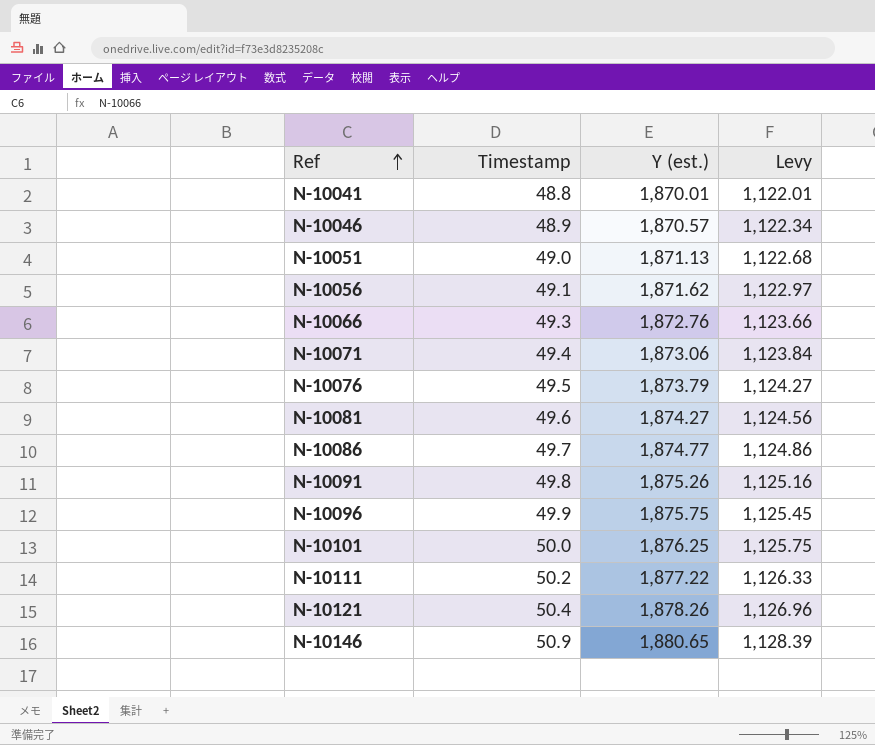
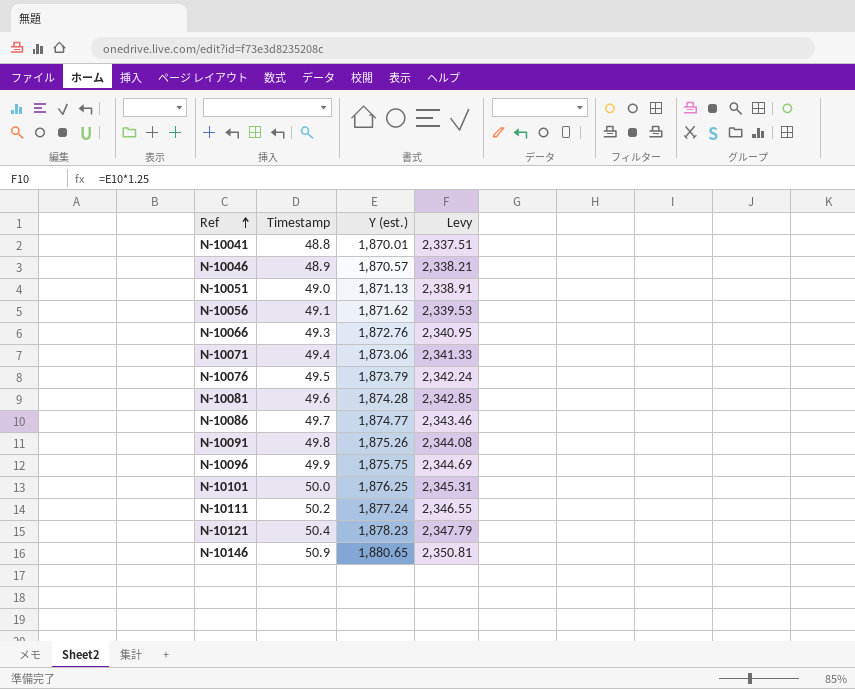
column Levy | formula: [Y (est.)] * 0.6 -> [Y (est.)] * 1.25
N-10081 | Y (est.): 1,874.27 -> 1,874.28
N-10111 | Y (est.): 1,877.22 -> 1,877.24
N-10121 | Y (est.): 1,878.26 -> 1,878.23

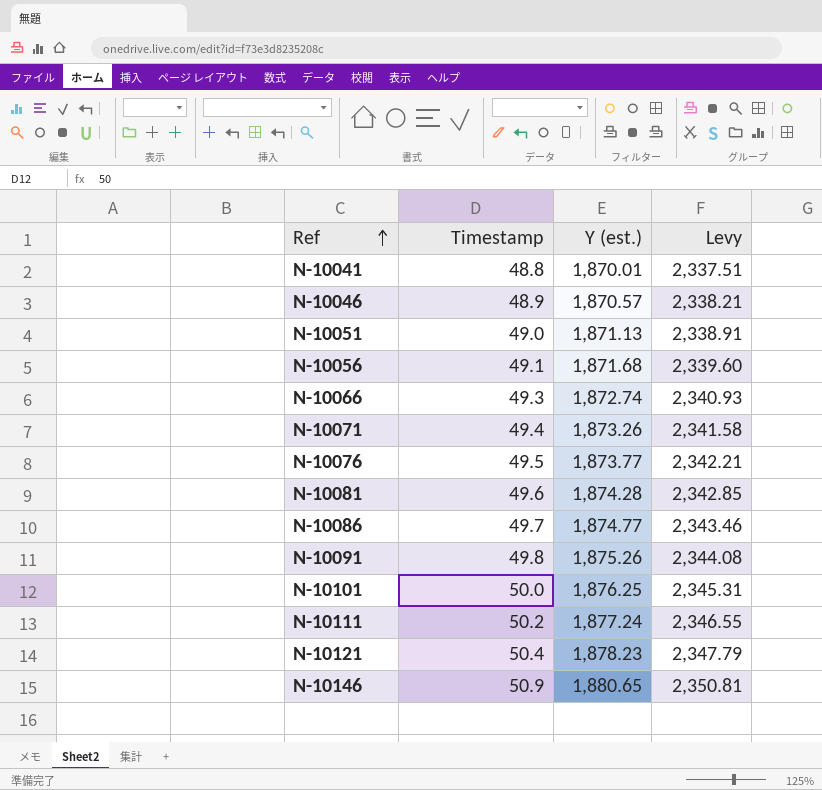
row N-10096: 49.9 | 1,875.75 | 2,344.69 -> none
N-10056 | Y (est.): 1,871.62 -> 1,871.68
N-10056 | Levy: 2,339.53 -> 2,339.60
N-10066 | Y (est.): 1,872.76 -> 1,872.74
N-10066 | Levy: 2,340.95 -> 2,340.93
N-10071 | Y (est.): 1,873.06 -> 1,873.26
N-10071 | Levy: 2,341.33 -> 2,341.58
N-10076 | Y (est.): 1,873.79 -> 1,873.77
N-10076 | Levy: 2,342.24 -> 2,342.21

